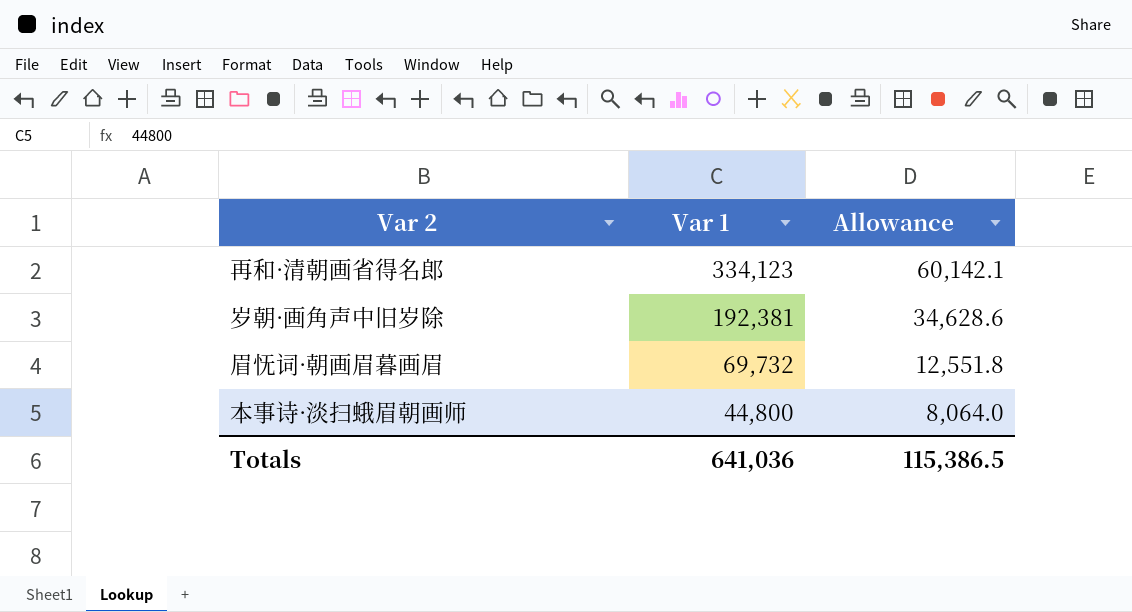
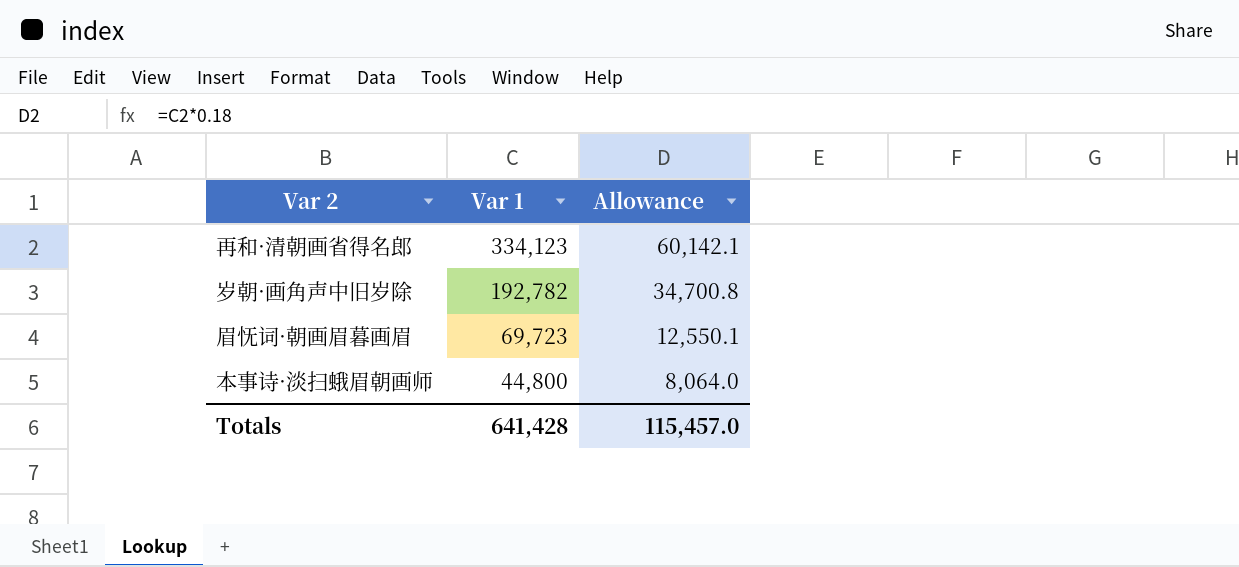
岁朝·画角声中旧岁除 | Var 1: 192,381 -> 192,782
岁朝·画角声中旧岁除 | Allowance: 34,628.6 -> 34,700.8
眉怃词·朝画眉暮画眉 | Var 1: 69,732 -> 69,723
眉怃词·朝画眉暮画眉 | Allowance: 12,551.8 -> 12,550.1
Totals | Var 1: 641,036 -> 641,428
Totals | Allowance: 115,386.5 -> 115,457.0

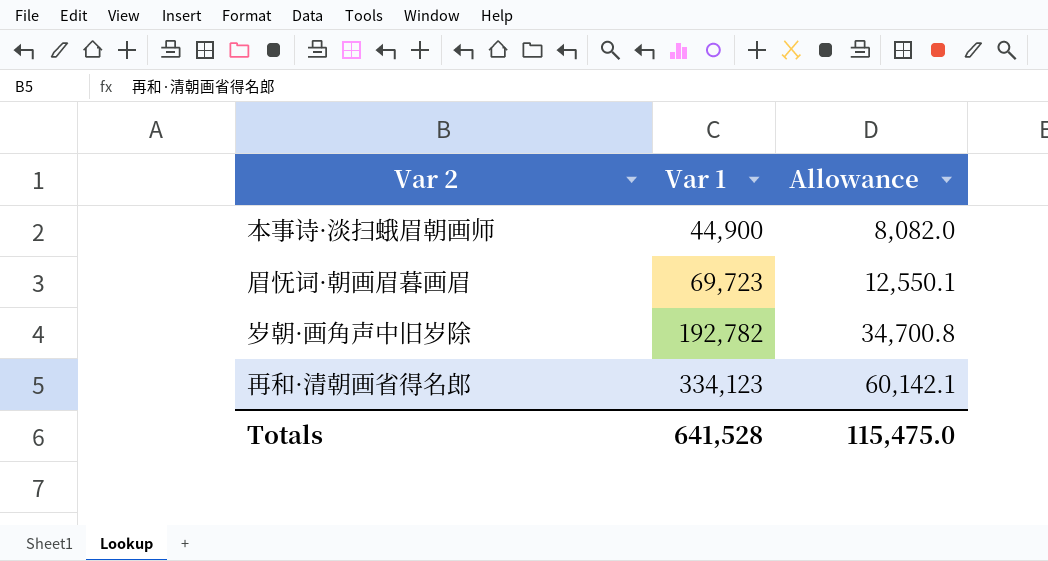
row order: Var 1 descending -> Var 1 ascending
本事诗·淡扫蛾眉朝画师 | Var 1: 44,800 -> 44,900
本事诗·淡扫蛾眉朝画师 | Allowance: 8,064.0 -> 8,082.0
Totals | Var 1: 641,428 -> 641,528
Totals | Allowance: 115,457.0 -> 115,475.0

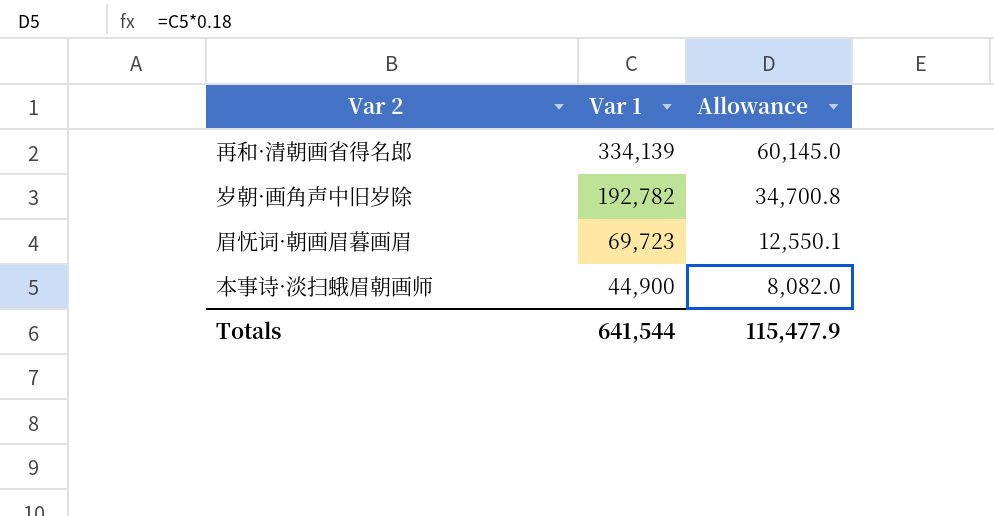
row order: Var 1 ascending -> Var 1 descending
再和·清朝画省得名郎 | Var 1: 334,123 -> 334,139
再和·清朝画省得名郎 | Allowance: 60,142.1 -> 60,145.0
Totals | Var 1: 641,528 -> 641,544
Totals | Allowance: 115,475.0 -> 115,477.9

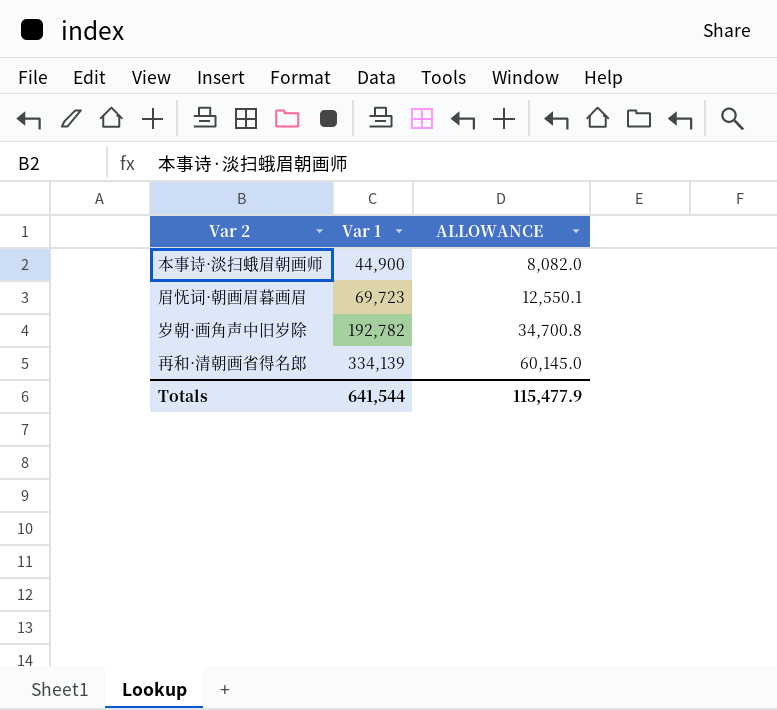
row order: Var 1 descending -> Var 1 ascending
column name: Allowance -> ALLOWANCE

